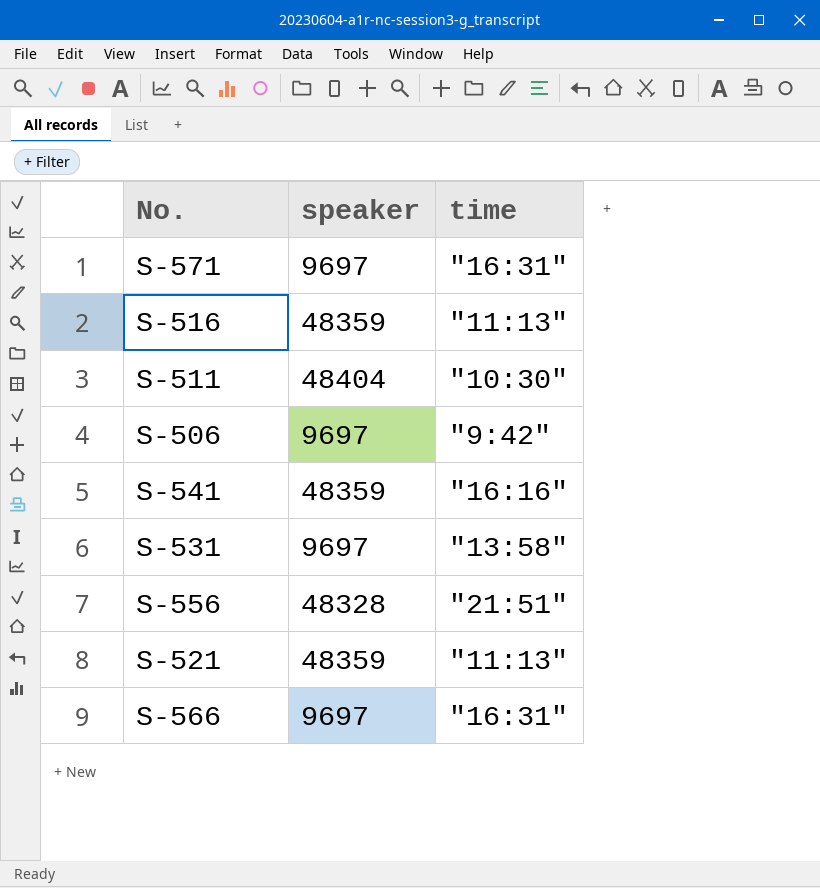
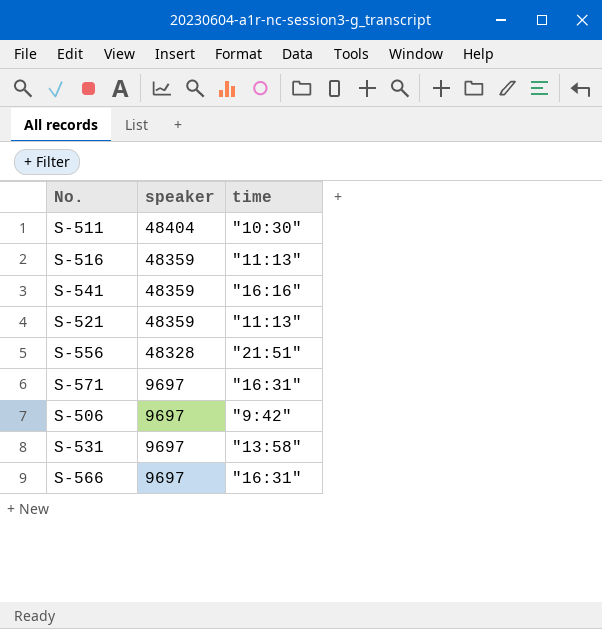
row order: none -> speaker descending

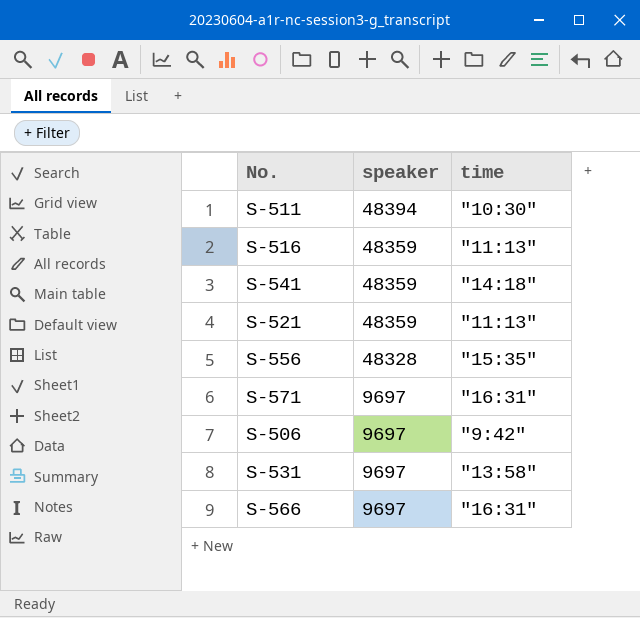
S-511 | speaker: 48404 -> 48394
S-541 | time: "16:16" -> "14:18"
S-556 | time: "21:51" -> "15:35"

